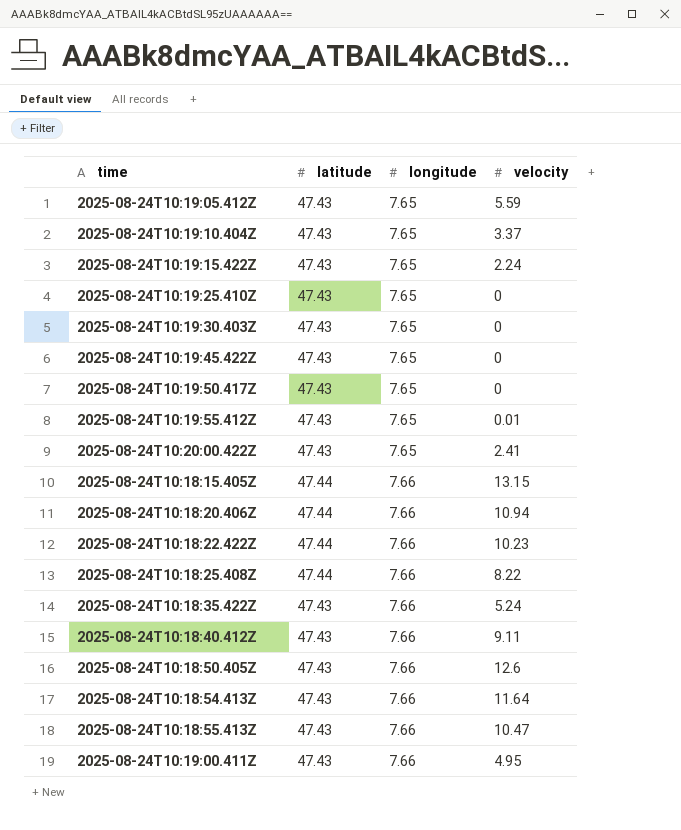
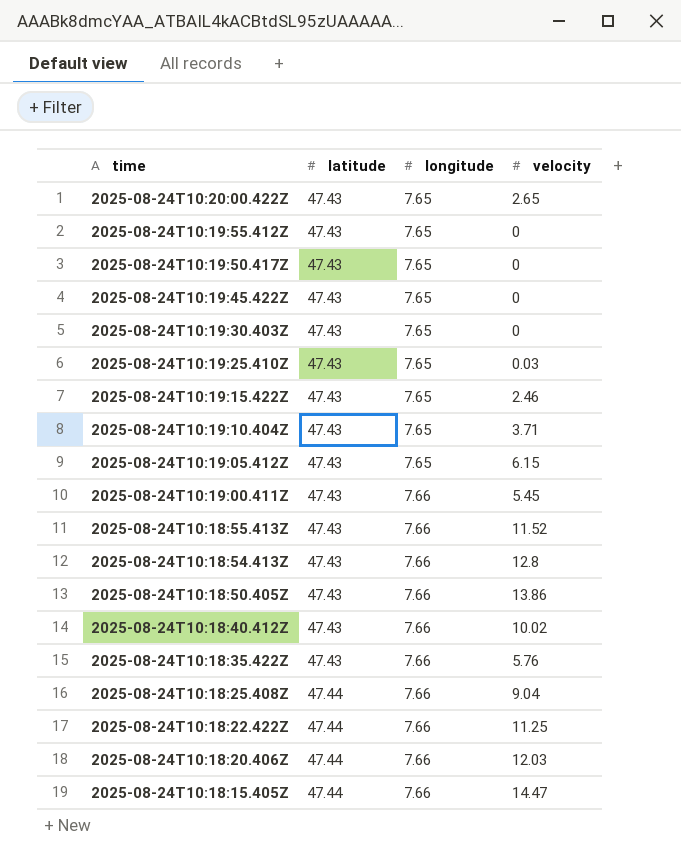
row order: longitude ascending -> time descending
2025-08-24T10:20:00.422Z | velocity: 2.41 -> 2.65
2025-08-24T10:19:55.412Z | velocity: 0.01 -> 0
2025-08-24T10:19:25.410Z | velocity: 0 -> 0.03
2025-08-24T10:19:15.422Z | velocity: 2.24 -> 2.46
2025-08-24T10:19:10.404Z | velocity: 3.37 -> 3.71
2025-08-24T10:19:05.412Z | velocity: 5.59 -> 6.15
2025-08-24T10:19:00.411Z | velocity: 4.95 -> 5.45
2025-08-24T10:18:55.413Z | velocity: 10.47 -> 11.52
2025-08-24T10:18:54.413Z | velocity: 11.64 -> 12.8
2025-08-24T10:18:50.405Z | velocity: 12.6 -> 13.86
2025-08-24T10:18:40.412Z | velocity: 9.11 -> 10.02
2025-08-24T10:18:35.422Z | velocity: 5.24 -> 5.76
2025-08-24T10:18:25.408Z | velocity: 8.22 -> 9.04
2025-08-24T10:18:22.422Z | velocity: 10.23 -> 11.25
2025-08-24T10:18:20.406Z | velocity: 10.94 -> 12.03
2025-08-24T10:18:15.405Z | velocity: 13.15 -> 14.47

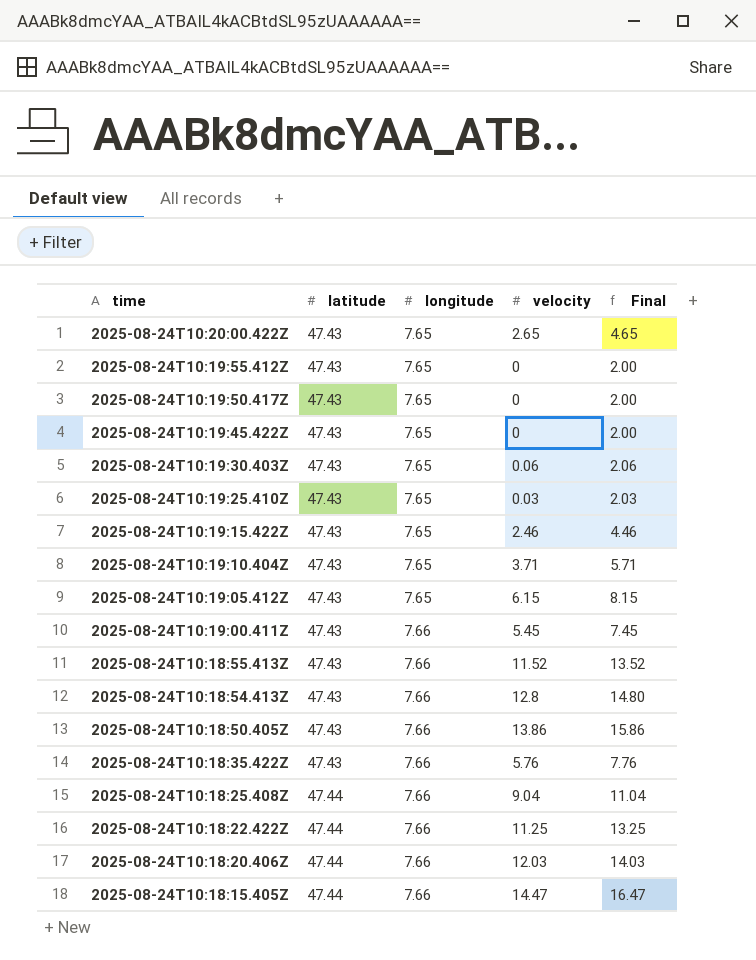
column Final | formula: none -> [velocity] + 2
row 2025-08-24T10:18:40.412Z: 47.43 | 7.66 | 10.02 -> none
2025-08-24T10:19:30.403Z | velocity: 0 -> 0.06

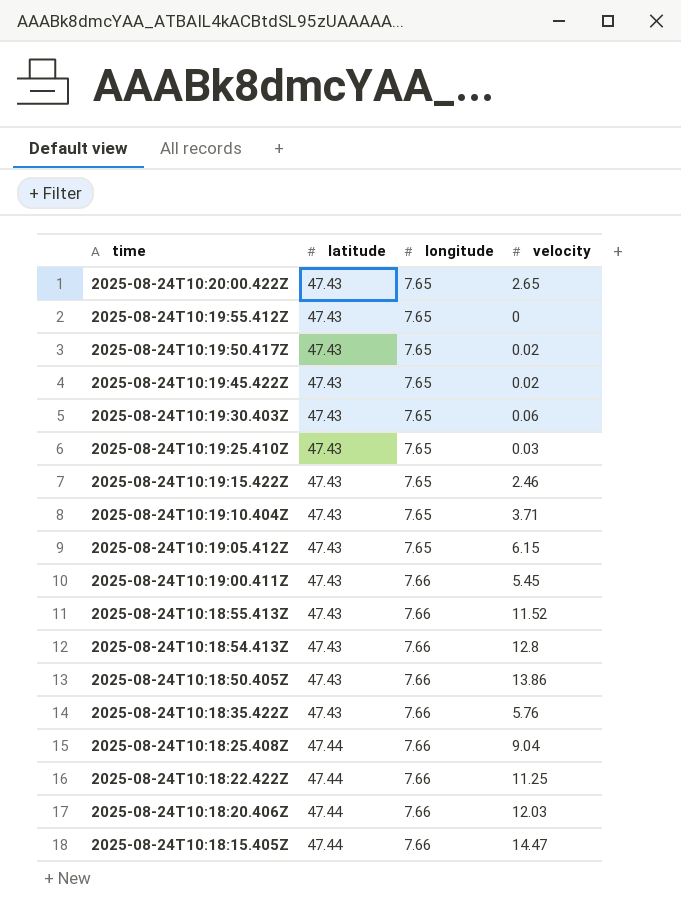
column Final | formula: [velocity] + 2 -> none
2025-08-24T10:19:50.417Z | velocity: 0 -> 0.02
2025-08-24T10:19:45.422Z | velocity: 0 -> 0.02

